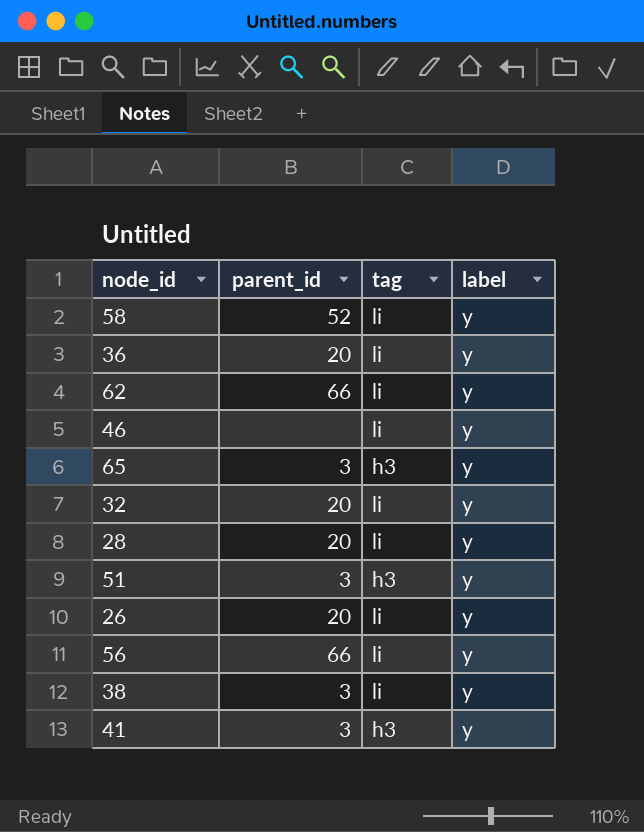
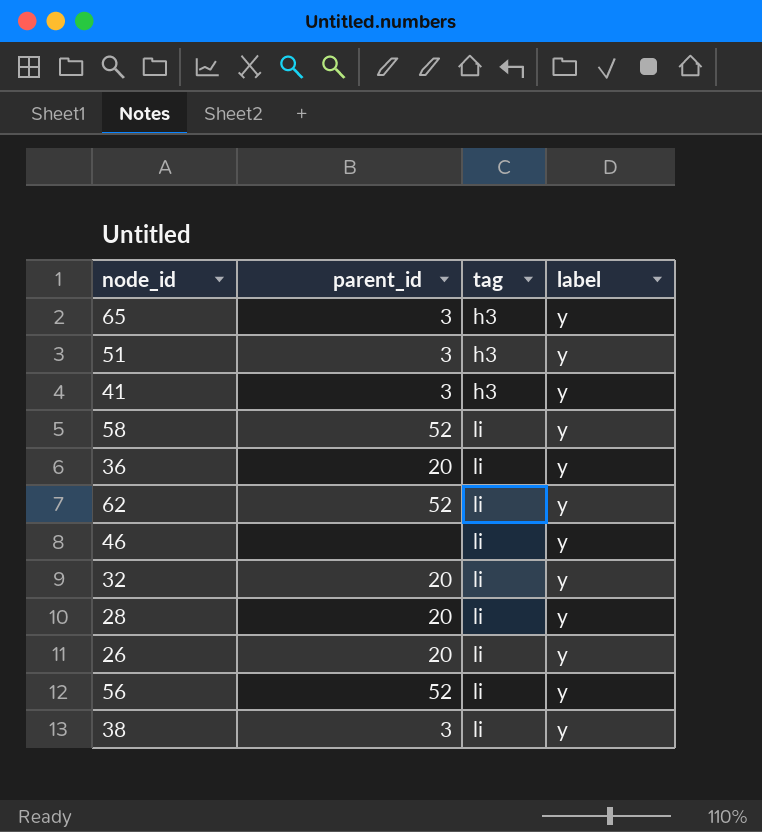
row order: none -> tag ascending
62 | parent_id: 66 -> 52
56 | parent_id: 66 -> 52

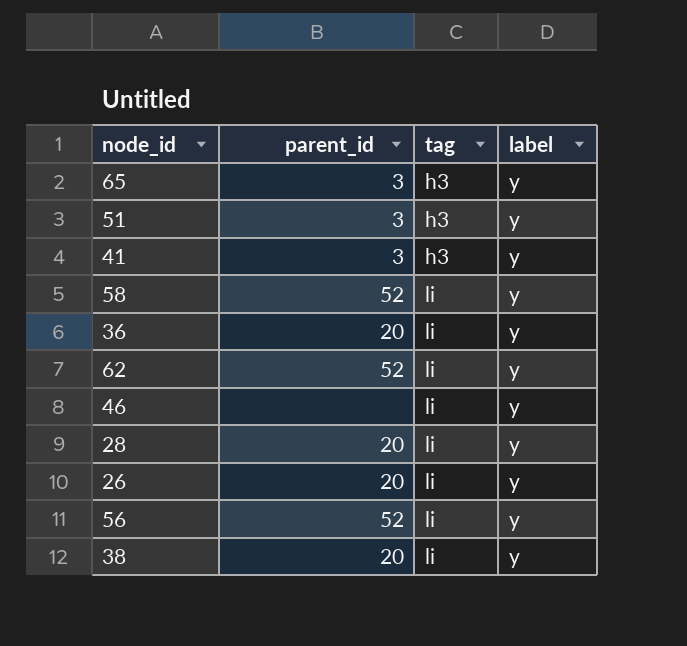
row 32: 20 | li | y -> none
38 | parent_id: 3 -> 20

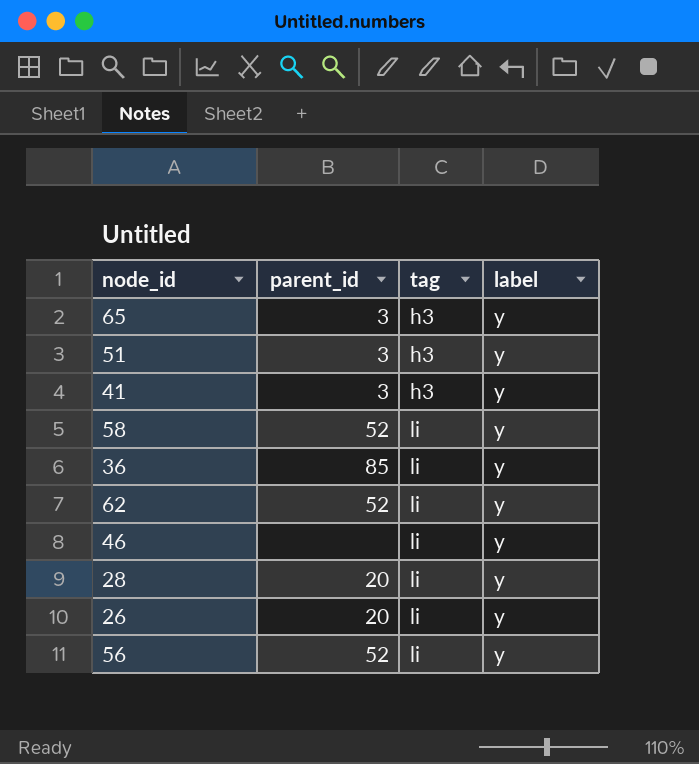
row 38: 20 | li | y -> none
36 | parent_id: 20 -> 85

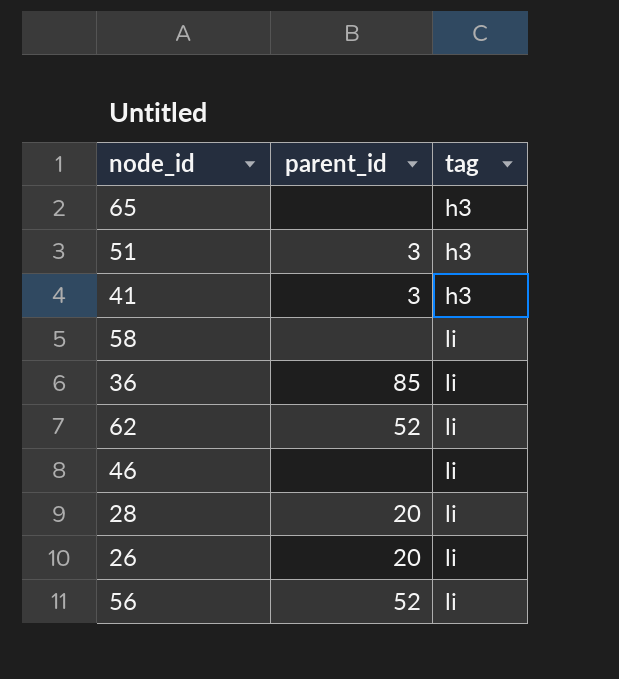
column label | position: 4 -> none
65 | parent_id: 3 -> none
58 | parent_id: 52 -> none

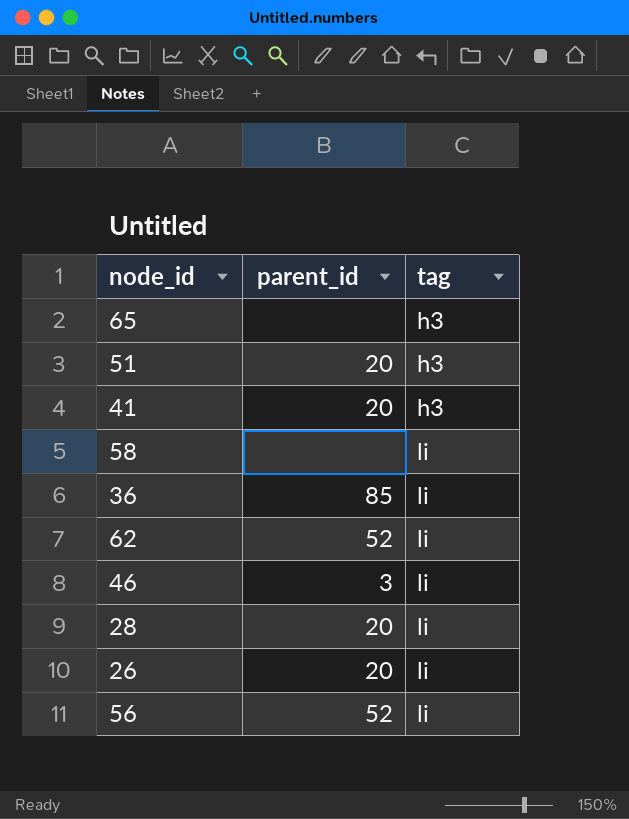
51 | parent_id: 3 -> 20
41 | parent_id: 3 -> 20
46 | parent_id: none -> 3

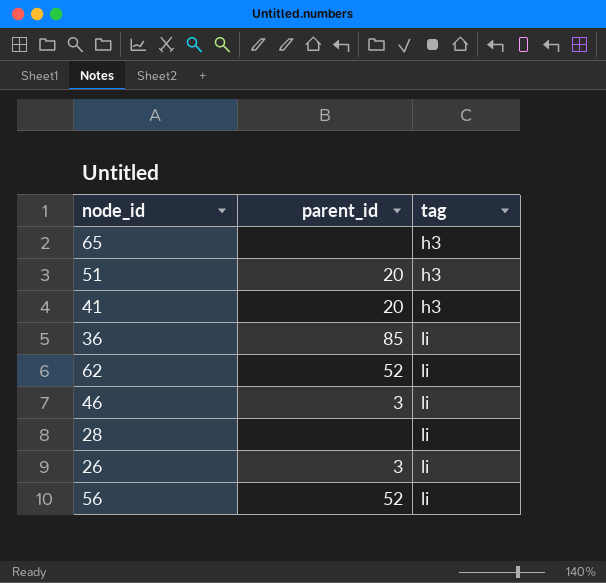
row 58: none | li -> none
28 | parent_id: 20 -> none
26 | parent_id: 20 -> 3

